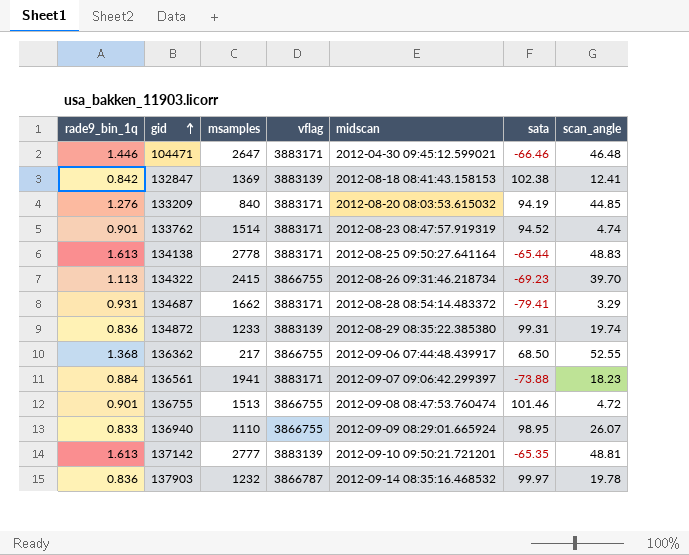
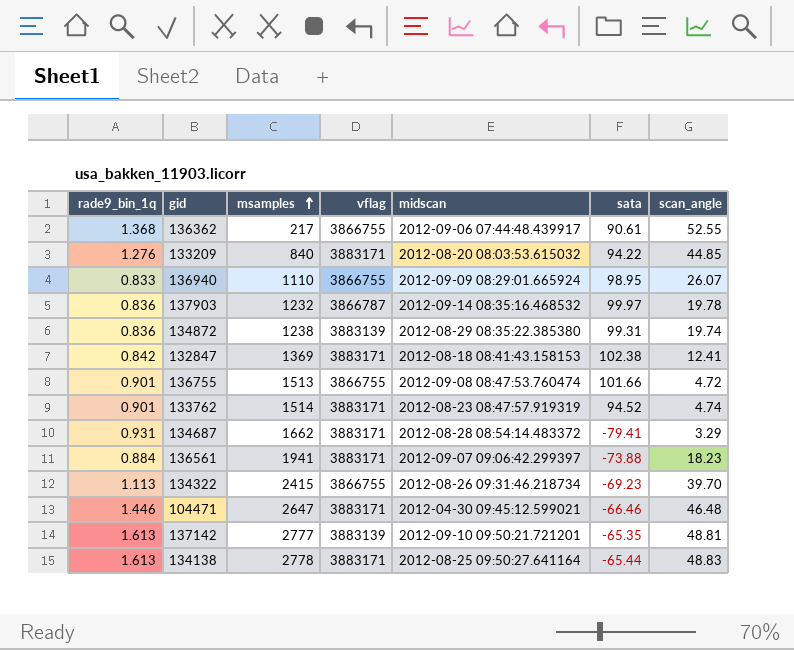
row order: gid ascending -> msamples ascending
136362 | sata: 68.50 -> 90.61
133209 | sata: 94.19 -> 94.22
134872 | msamples: 1233 -> 1238
132847 | vflag: 3883139 -> 3883171
136755 | sata: 101.46 -> 101.66

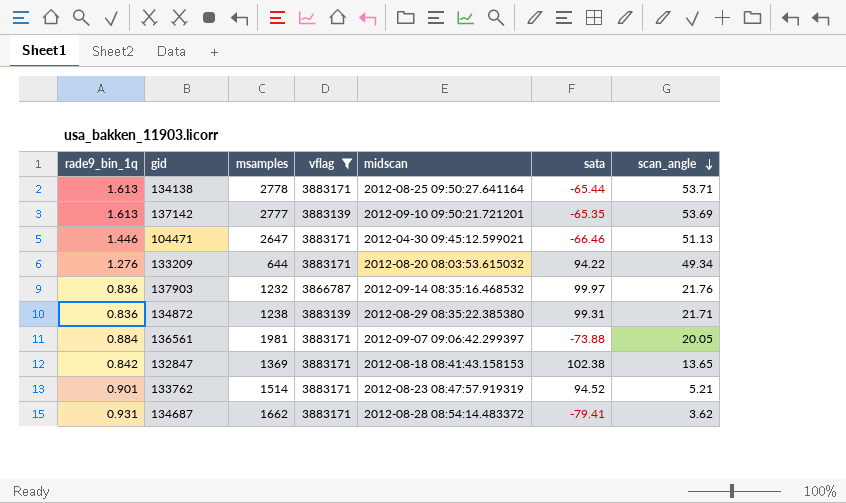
filter: none -> vflag != 3866755
row order: msamples ascending -> scan_angle descending
134138 | scan_angle: 48.83 -> 53.71
137142 | scan_angle: 48.81 -> 53.69
104471 | scan_angle: 46.48 -> 51.13
133209 | msamples: 840 -> 644
133209 | scan_angle: 44.85 -> 49.34
137903 | scan_angle: 19.78 -> 21.76
134872 | scan_angle: 19.74 -> 21.71
136561 | msamples: 1941 -> 1981
136561 | scan_angle: 18.23 -> 20.05
132847 | scan_angle: 12.41 -> 13.65
133762 | scan_angle: 4.74 -> 5.21
134687 | scan_angle: 3.29 -> 3.62

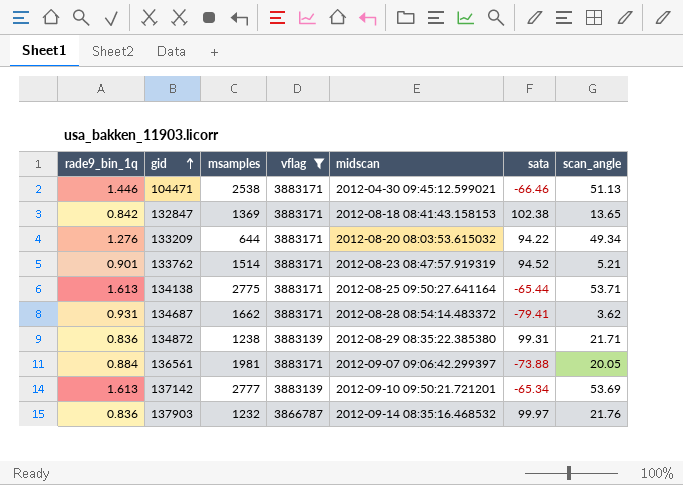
row order: scan_angle descending -> gid ascending
104471 | msamples: 2647 -> 2538
134138 | msamples: 2778 -> 2775
137142 | sata: -65.35 -> -65.34

